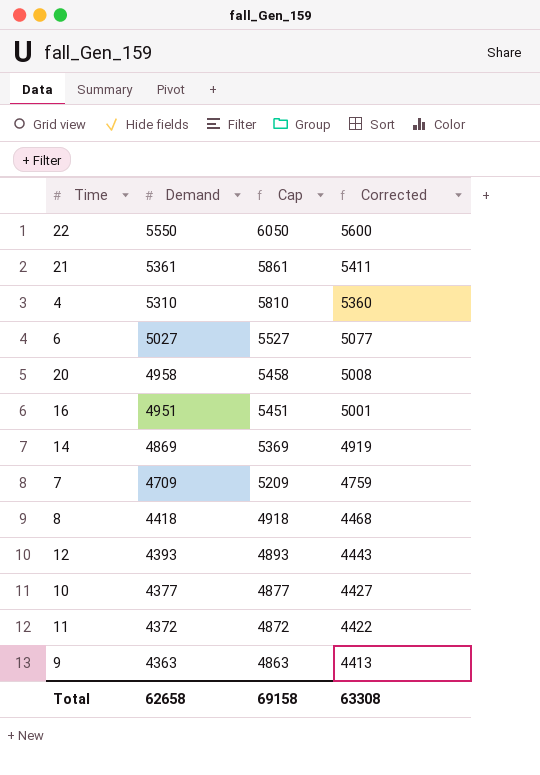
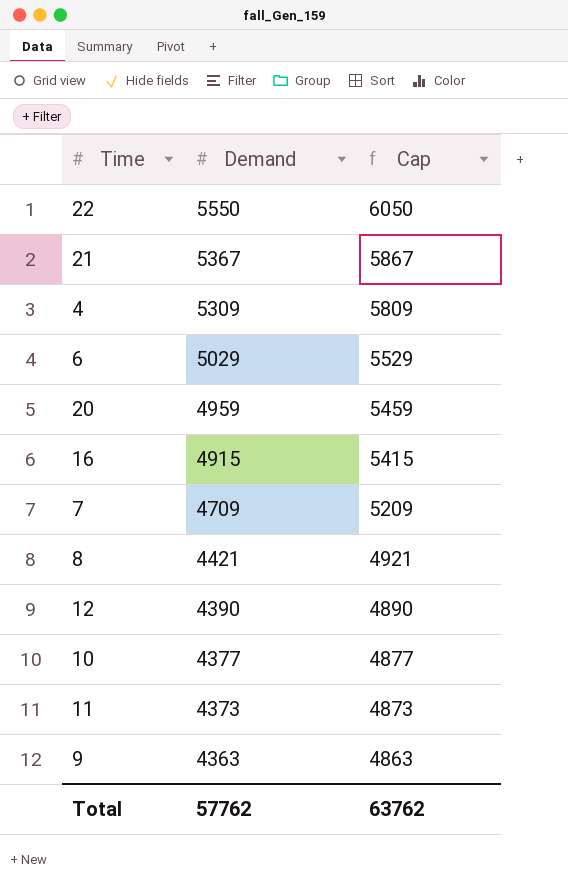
column Corrected | formula: [Demand] + 50 -> none
row 14: 4869 | 5369 | 4919 -> none
21 | Demand: 5361 -> 5367
21 | Cap: 5861 -> 5867
4 | Demand: 5310 -> 5309
4 | Cap: 5810 -> 5809
6 | Demand: 5027 -> 5029
6 | Cap: 5527 -> 5529
20 | Demand: 4958 -> 4959
20 | Cap: 5458 -> 5459
16 | Demand: 4951 -> 4915
16 | Cap: 5451 -> 5415
8 | Demand: 4418 -> 4421
8 | Cap: 4918 -> 4921
12 | Demand: 4393 -> 4390
12 | Cap: 4893 -> 4890
11 | Demand: 4372 -> 4373
11 | Cap: 4872 -> 4873
Total | Demand: 62658 -> 57762
Total | Cap: 69158 -> 63762

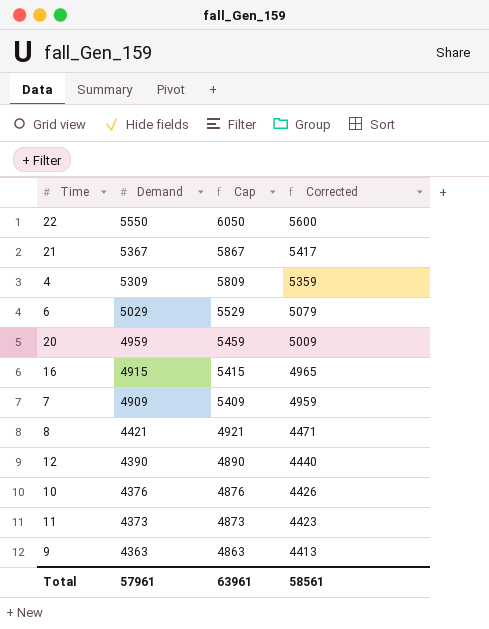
column Corrected | formula: none -> [Demand] + 50
7 | Demand: 4709 -> 4909
7 | Cap: 5209 -> 5409
10 | Demand: 4377 -> 4376
10 | Cap: 4877 -> 4876
Total | Demand: 57762 -> 57961
Total | Cap: 63762 -> 63961

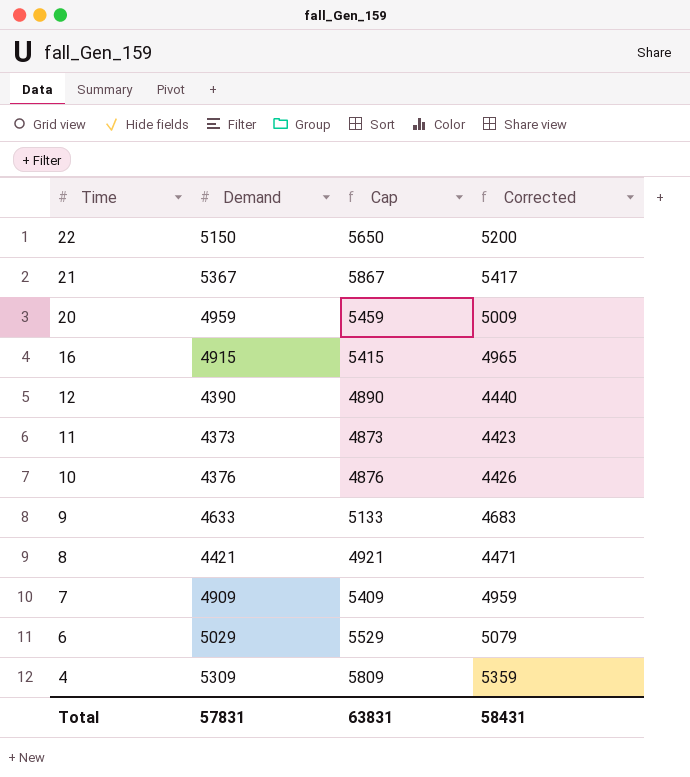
row order: Demand descending -> Time descending
22 | Demand: 5550 -> 5150
22 | Cap: 6050 -> 5650
22 | Corrected: 5600 -> 5200
9 | Demand: 4363 -> 4633
9 | Cap: 4863 -> 5133
9 | Corrected: 4413 -> 4683
Total | Demand: 57961 -> 57831
Total | Cap: 63961 -> 63831
Total | Corrected: 58561 -> 58431

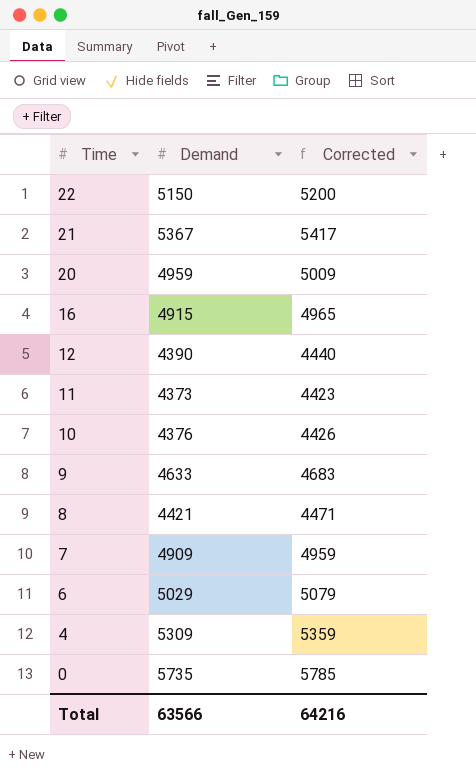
column Cap | formula: [Demand] + 500 -> none
row 0: none -> 5735 | 5785
Total | Demand: 57831 -> 63566
Total | Corrected: 58431 -> 64216

